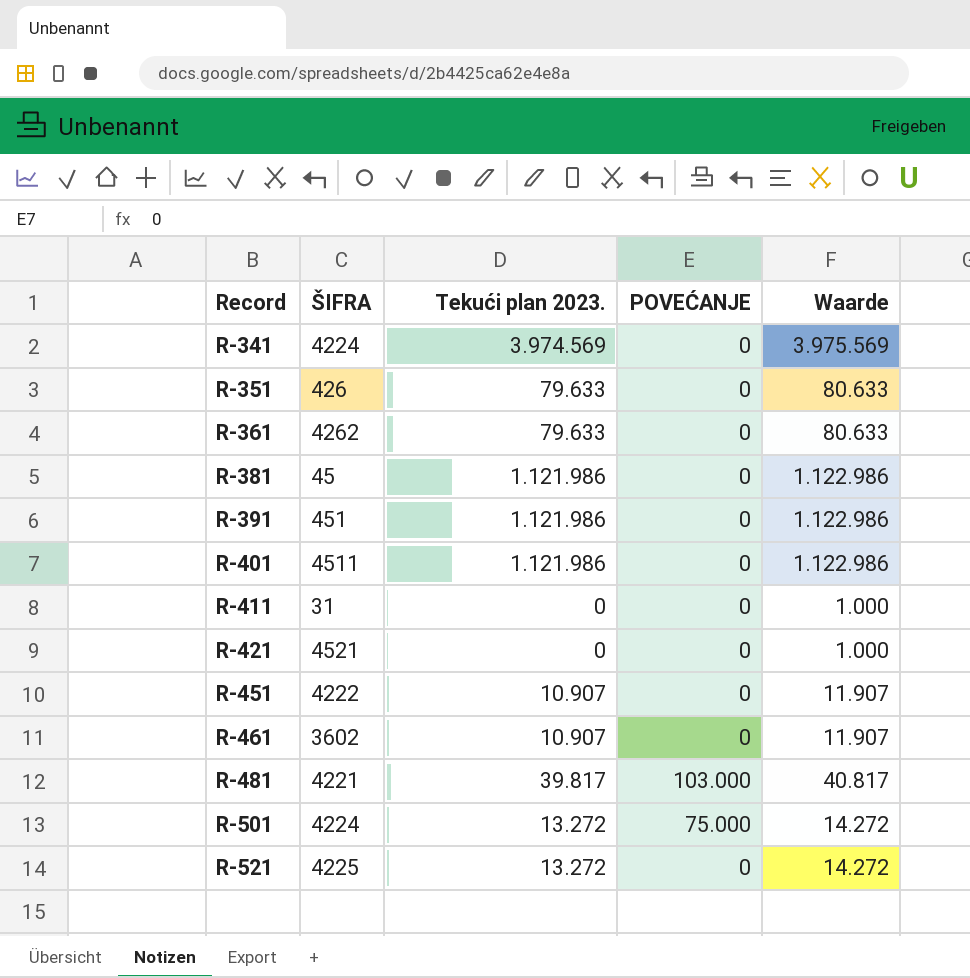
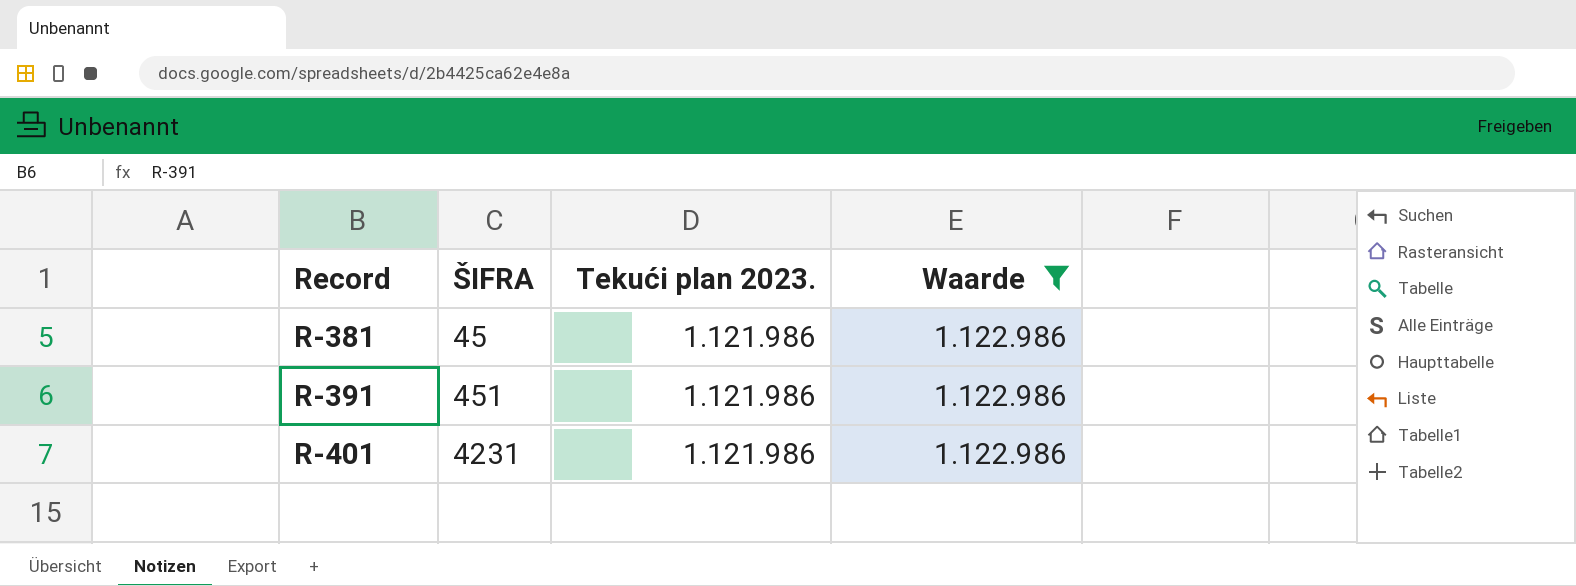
filter: none -> Waarde = 1.122.986
column POVEĆANJE | position: 4 -> none
R-401 | ŠIFRA: 4511 -> 4231

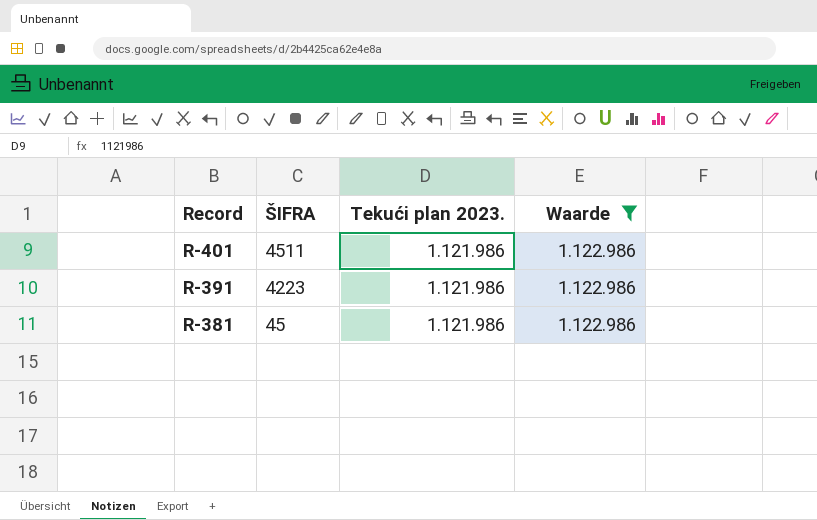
row order: Record ascending -> Record descending
R-401 | ŠIFRA: 4231 -> 4511
R-391 | ŠIFRA: 451 -> 4223

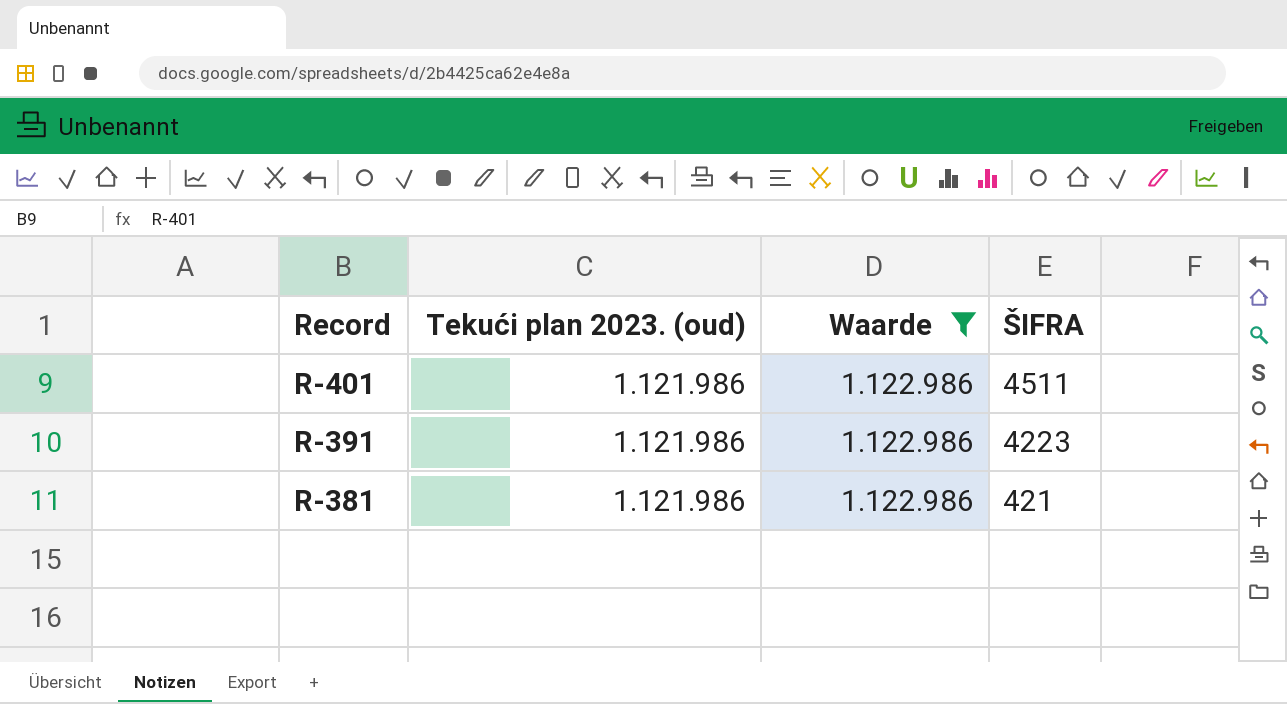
column name: Tekući plan 2023. -> Tekući plan 2023. (oud)
column ŠIFRA | position: 2 -> 4
R-381 | ŠIFRA: 45 -> 421

